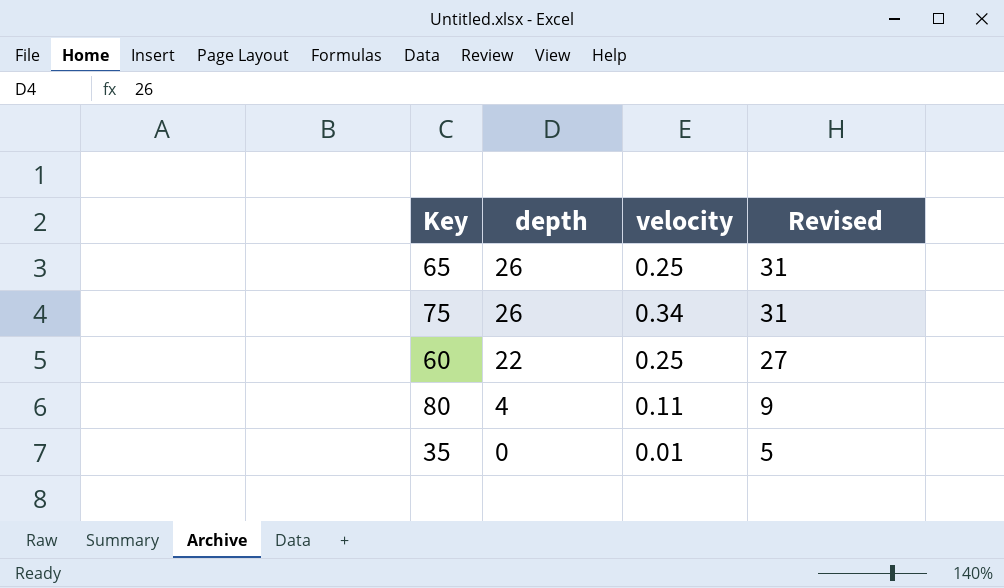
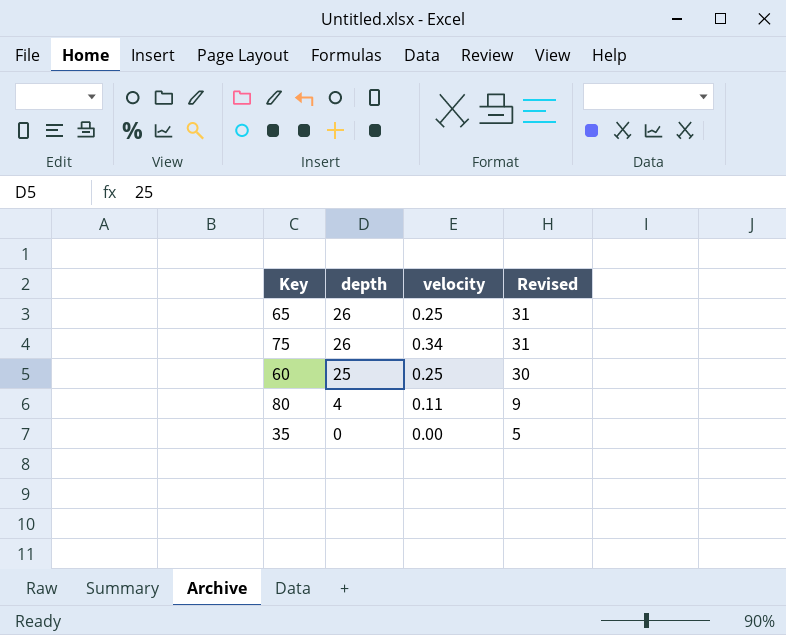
60 | depth: 22 -> 25
60 | Revised: 27 -> 30
35 | velocity: 0.01 -> 0.00

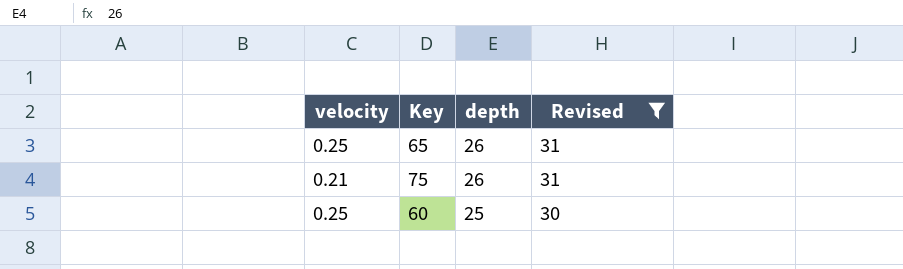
filter: none -> Revised >= 30
column velocity | position: 3 -> 1
75 | velocity: 0.34 -> 0.21

